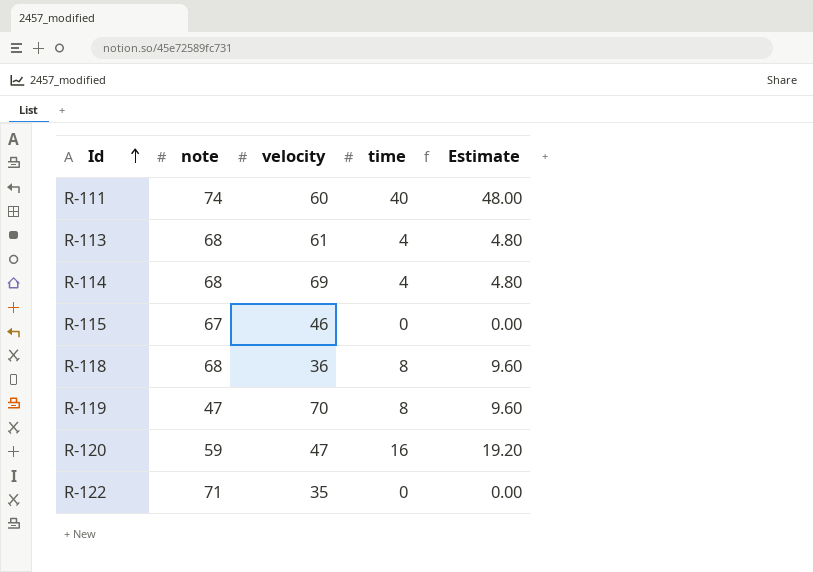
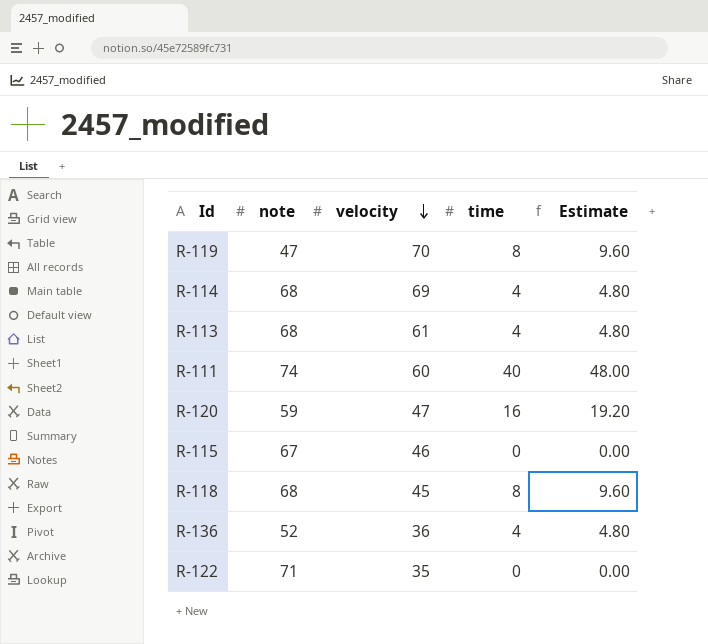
row order: Id ascending -> velocity descending
R-118 | velocity: 36 -> 45
row R-136: none -> 52 | 36 | 4 | 4.80

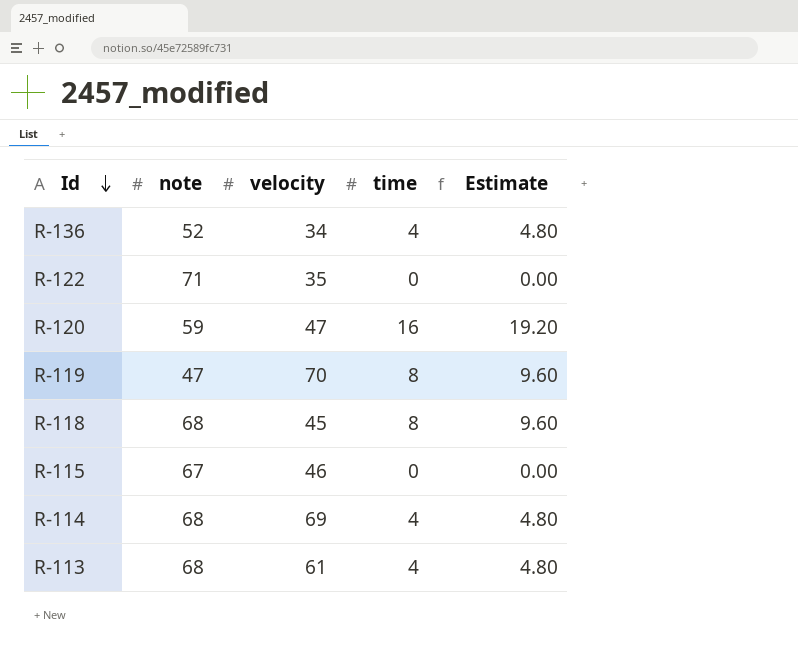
row order: velocity descending -> Id descending
row R-111: 74 | 60 | 40 | 48.00 -> none
R-136 | velocity: 36 -> 34

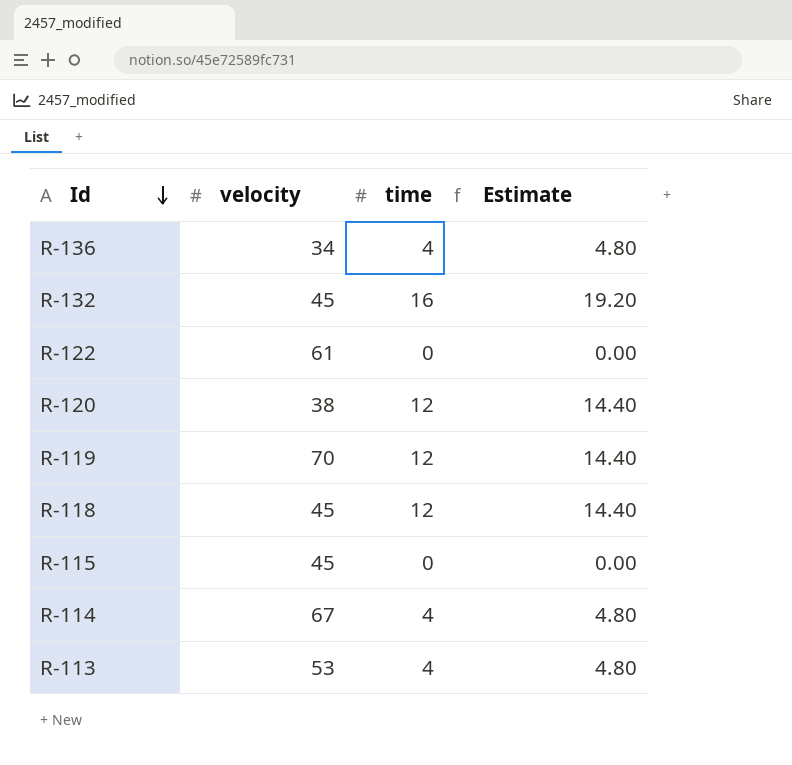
column note | position: 2 -> none
row R-132: none -> 45 | 16 | 19.20
R-122 | velocity: 35 -> 61
R-120 | velocity: 47 -> 38
R-120 | time: 16 -> 12
R-120 | Estimate: 19.20 -> 14.40
R-119 | time: 8 -> 12
R-119 | Estimate: 9.60 -> 14.40
R-118 | time: 8 -> 12
R-118 | Estimate: 9.60 -> 14.40
R-115 | velocity: 46 -> 45
R-114 | velocity: 69 -> 67
R-113 | velocity: 61 -> 53

